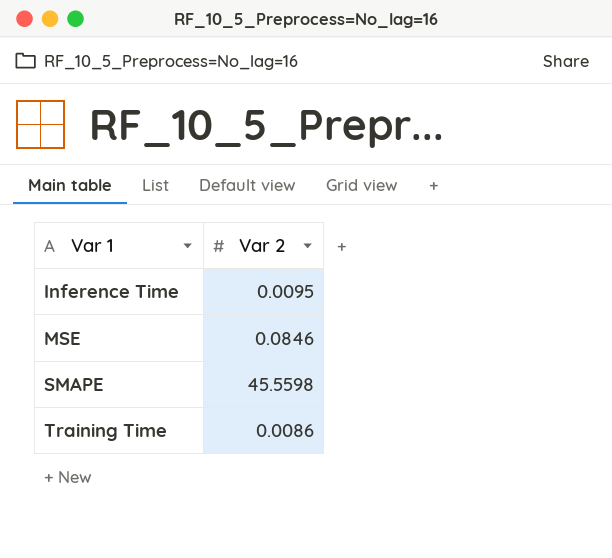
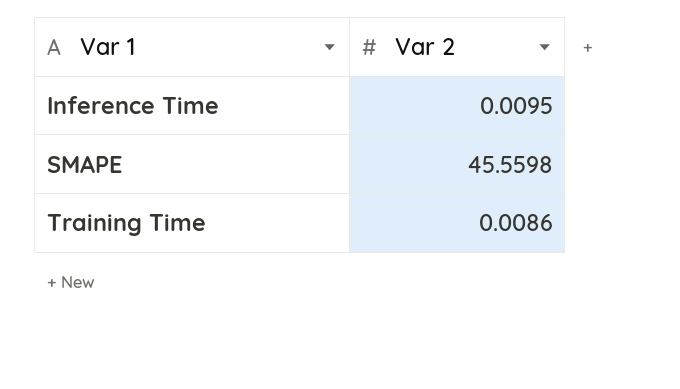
row MSE: 0.0846 -> none

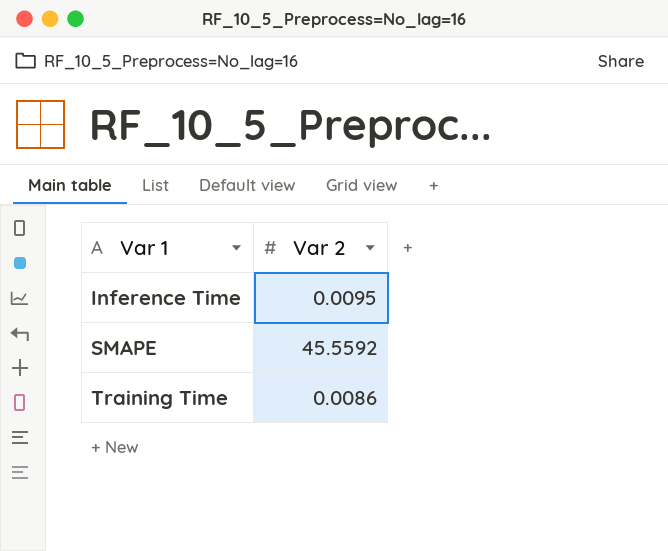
SMAPE | Var 2: 45.5598 -> 45.5592

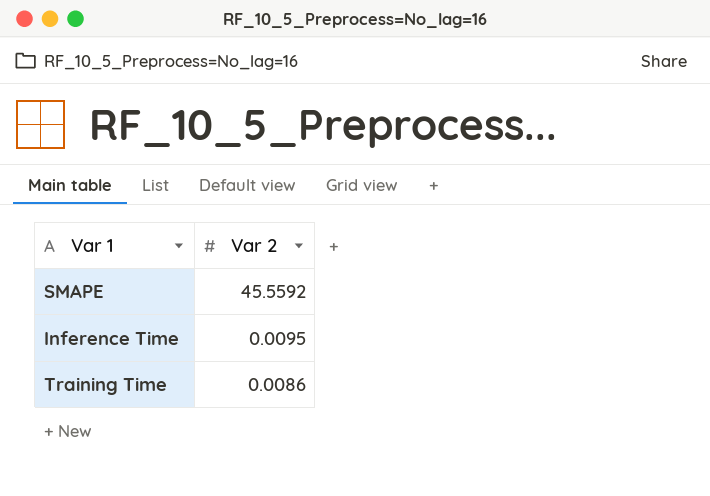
row order: Var 1 ascending -> Var 2 descending

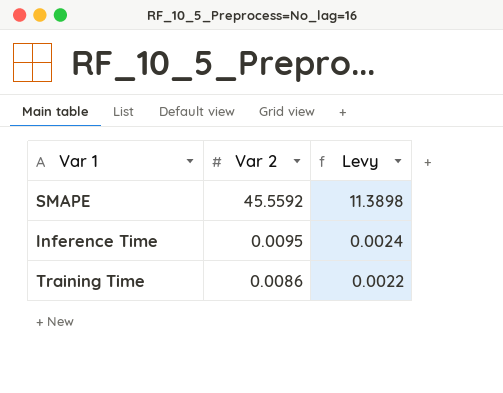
column Levy | formula: none -> [Var 2] * 0.25

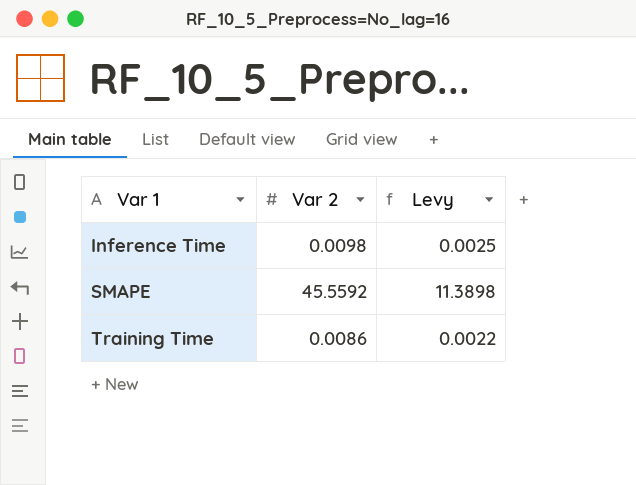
row order: Var 2 descending -> Var 1 ascending
Inference Time | Var 2: 0.0095 -> 0.0098
Inference Time | Levy: 0.0024 -> 0.0025

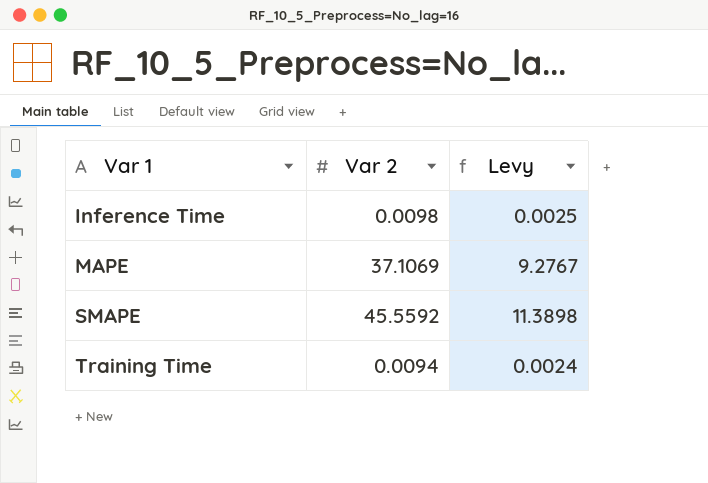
row MAPE: none -> 37.1069 | 9.2767
Training Time | Var 2: 0.0086 -> 0.0094
Training Time | Levy: 0.0022 -> 0.0024

